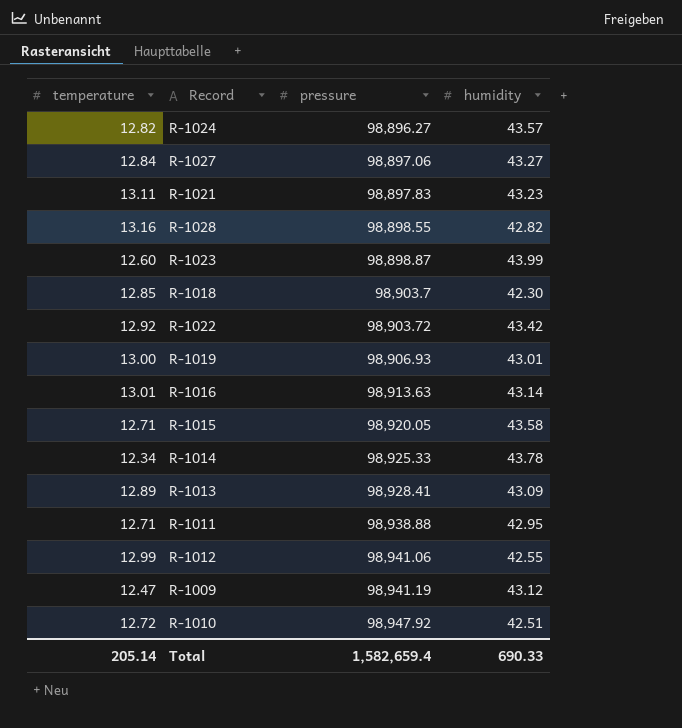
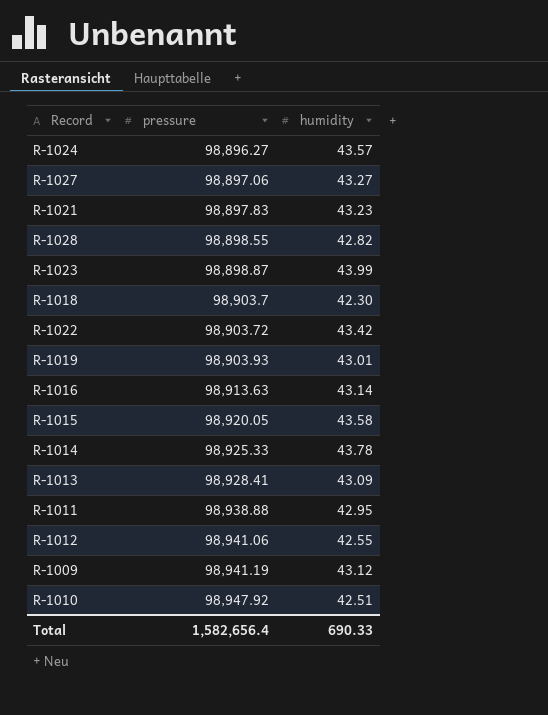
column temperature | position: 1 -> none
R-1019 | pressure: 98,906.93 -> 98,903.93
Total | pressure: 1,582,659.4 -> 1,582,656.4

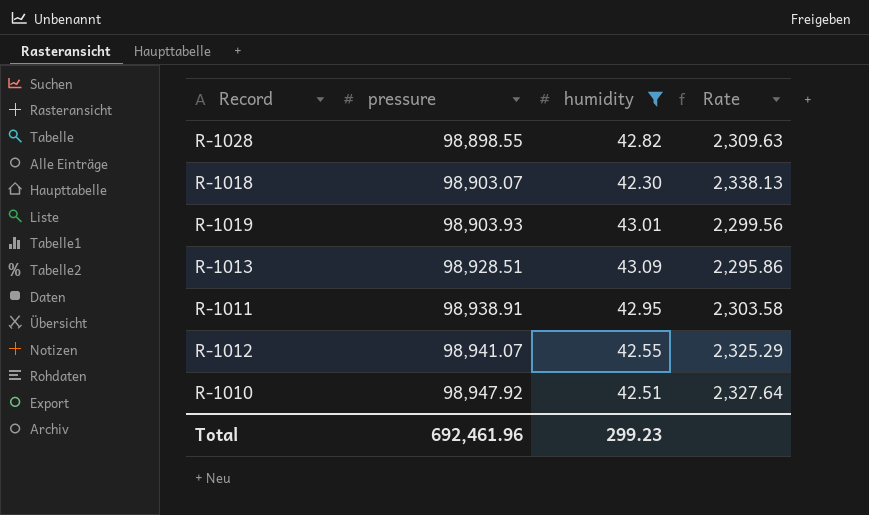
filter: none -> humidity <= 43.09
column Rate | formula: none -> [pressure] / [humidity]
R-1018 | pressure: 98,903.7 -> 98,903.07
R-1013 | pressure: 98,928.41 -> 98,928.51
R-1011 | pressure: 98,938.88 -> 98,938.91
R-1012 | pressure: 98,941.06 -> 98,941.07
Total | pressure: 1,582,656.4 -> 692,461.96
Total | humidity: 690.33 -> 299.23

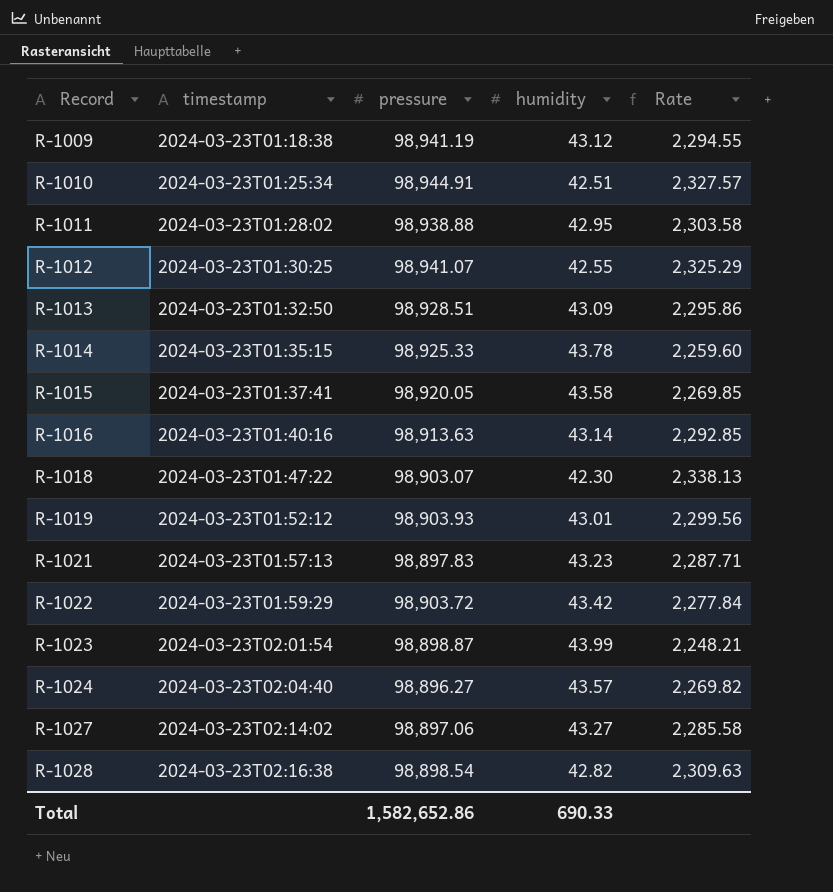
filter: humidity <= 43.09 -> none
row order: pressure ascending -> Record ascending
column timestamp | position: none -> 2
R-1010 | pressure: 98,947.92 -> 98,944.91
R-1010 | Rate: 2,327.64 -> 2,327.57
R-1011 | pressure: 98,938.91 -> 98,938.88
R-1028 | pressure: 98,898.55 -> 98,898.54
Total | pressure: 692,461.96 -> 1,582,652.86
Total | humidity: 299.23 -> 690.33

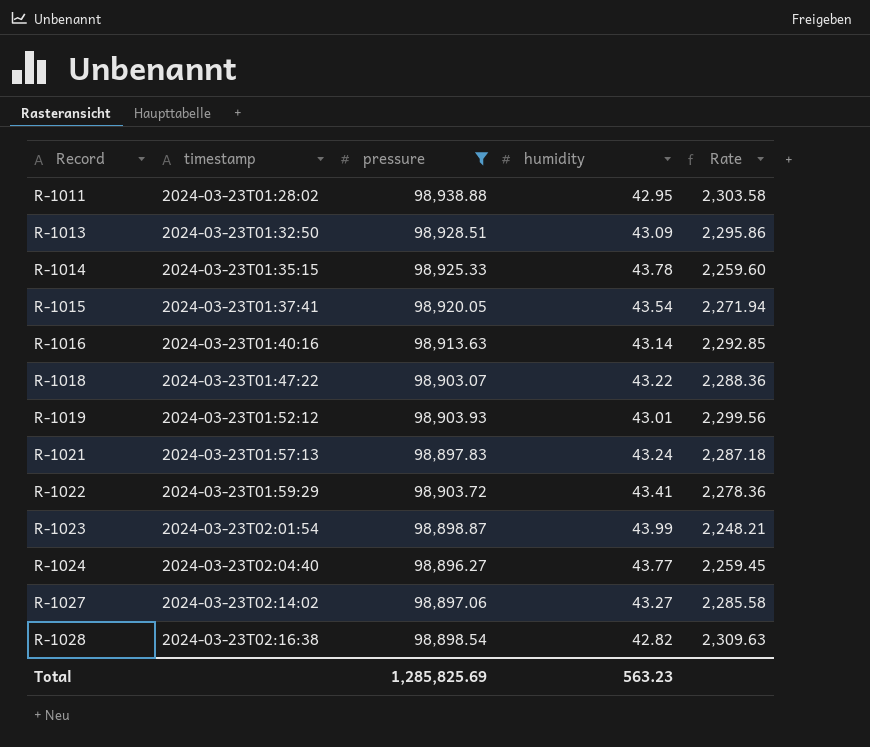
filter: none -> pressure <= 98,938.88
R-1015 | humidity: 43.58 -> 43.54
R-1015 | Rate: 2,269.85 -> 2,271.94
R-1018 | humidity: 42.30 -> 43.22
R-1018 | Rate: 2,338.13 -> 2,288.36
R-1021 | humidity: 43.23 -> 43.24
R-1021 | Rate: 2,287.71 -> 2,287.18
R-1022 | humidity: 43.42 -> 43.41
R-1022 | Rate: 2,277.84 -> 2,278.36
R-1024 | humidity: 43.57 -> 43.77
R-1024 | Rate: 2,269.82 -> 2,259.45
Total | pressure: 1,582,652.86 -> 1,285,825.69
Total | humidity: 690.33 -> 563.23

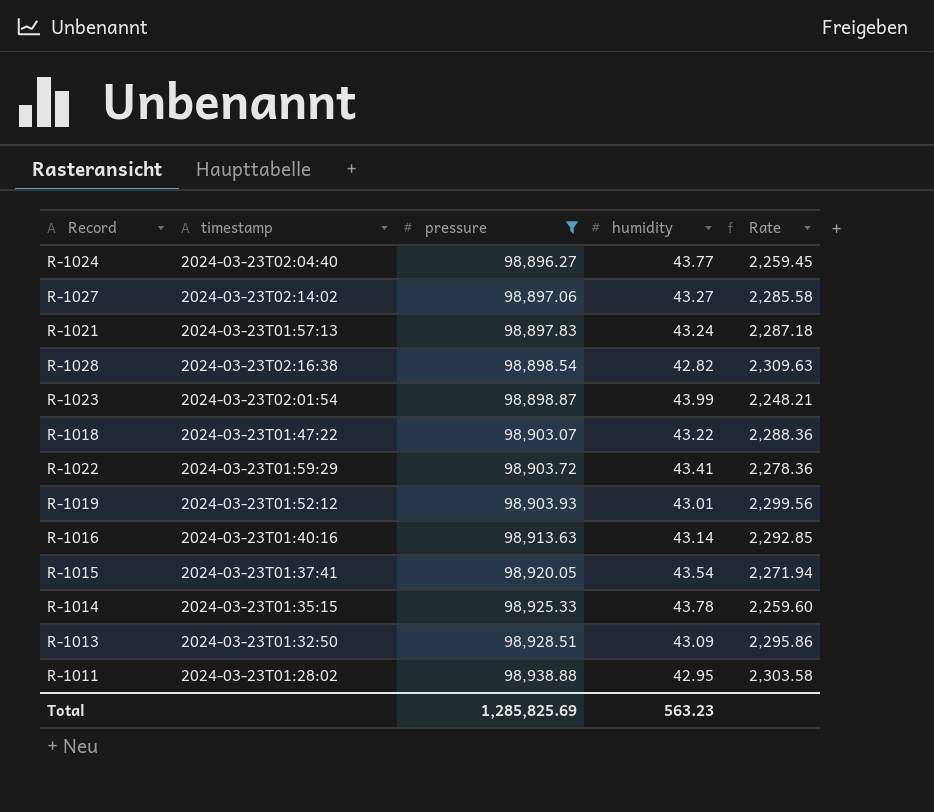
row order: Record ascending -> pressure ascending

